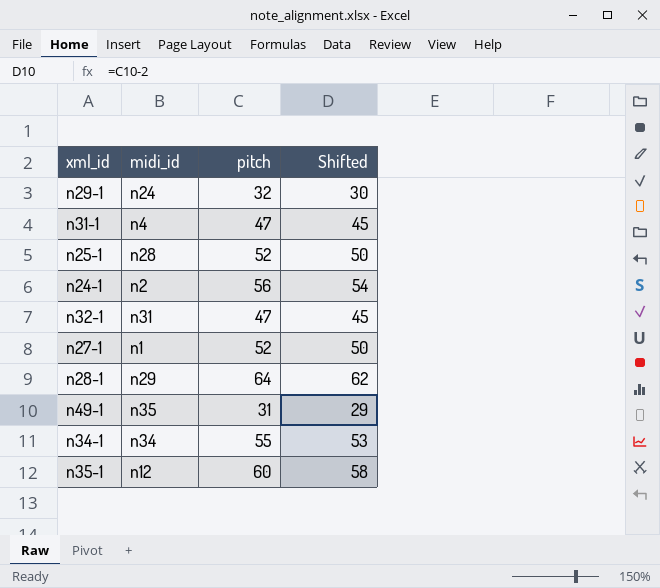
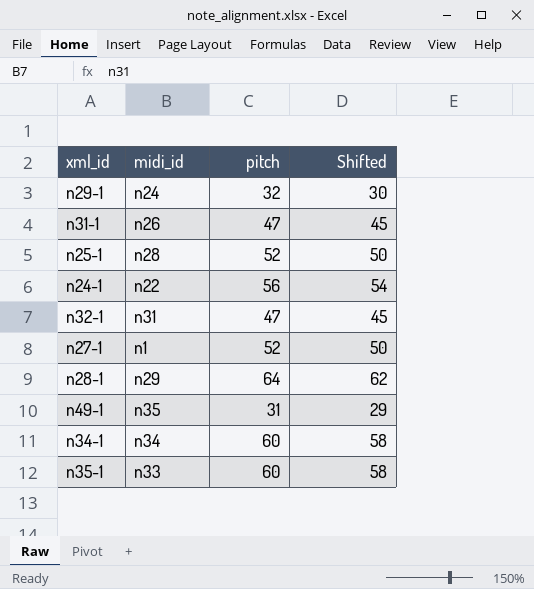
n31-1 | midi_id: n4 -> n26
n24-1 | midi_id: n2 -> n22
n34-1 | pitch: 55 -> 60
n34-1 | Shifted: 53 -> 58
n35-1 | midi_id: n12 -> n33

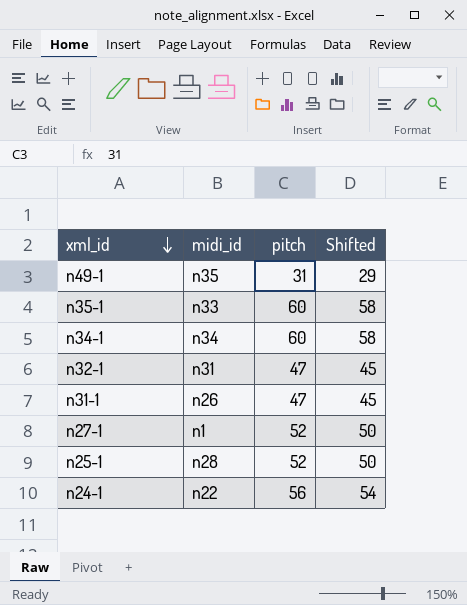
row order: none -> xml_id descending
row n29-1: n24 | 32 | 30 -> none
row n28-1: n29 | 64 | 62 -> none

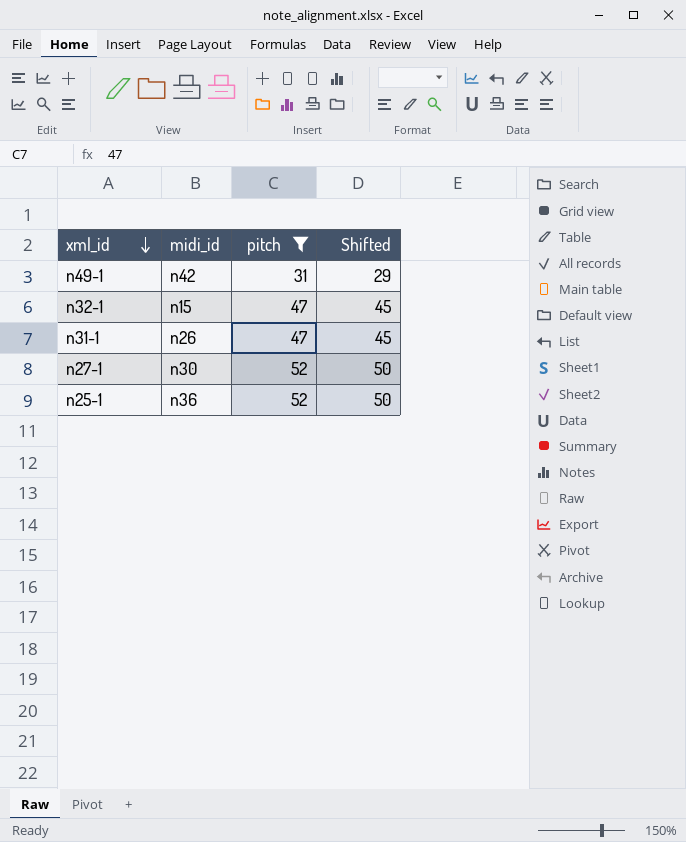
filter: none -> pitch <= 52
n49-1 | midi_id: n35 -> n42
n32-1 | midi_id: n31 -> n15
n27-1 | midi_id: n1 -> n30
n25-1 | midi_id: n28 -> n36

